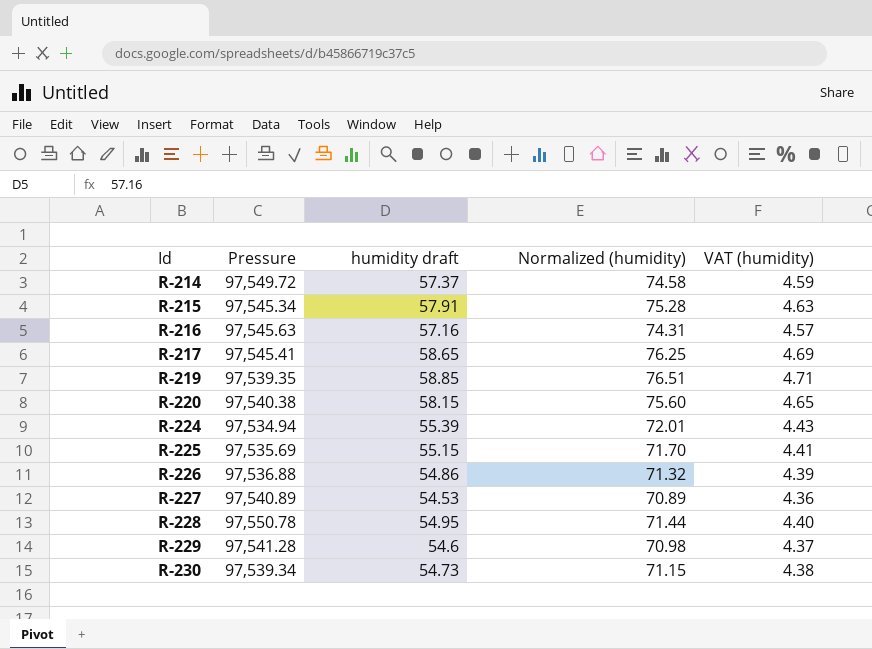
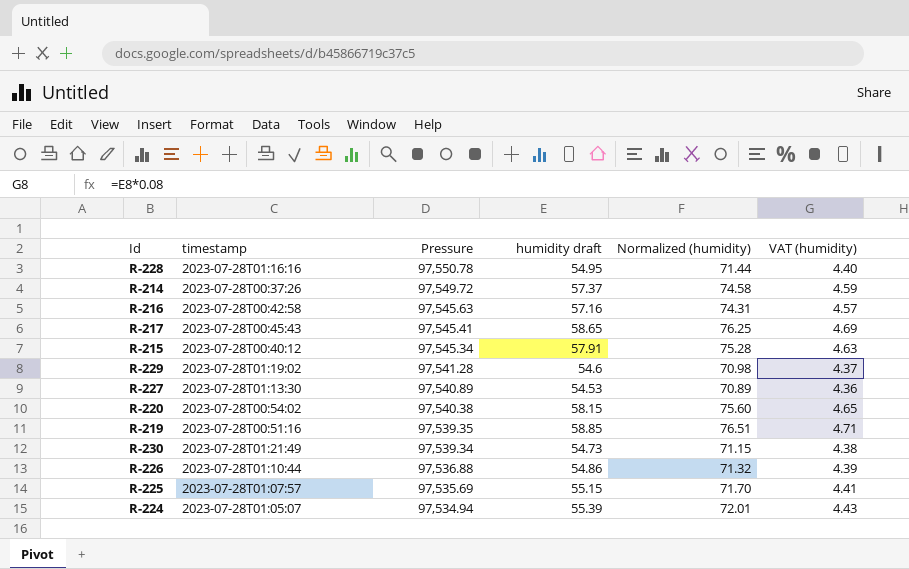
row order: Id ascending -> Pressure descending
column timestamp | position: none -> 2

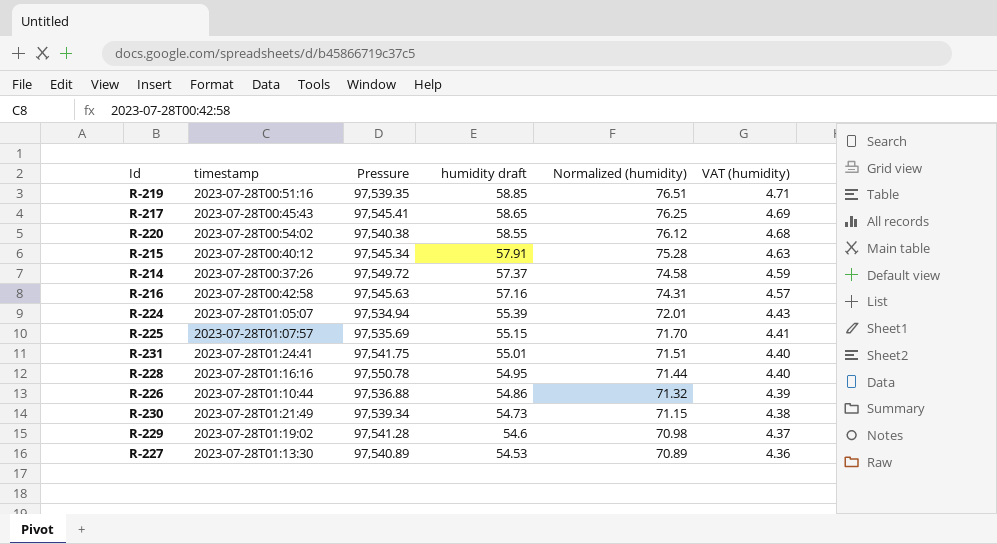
row order: Pressure descending -> humidity draft descending
R-220 | humidity draft: 58.15 -> 58.55
R-220 | Normalized (humidity): 75.60 -> 76.12
R-220 | VAT (humidity): 4.65 -> 4.68
row R-231: none -> 2023-07-28T01:24:41 | 97,541.75 | 55.01 | 71.51 | 4.40

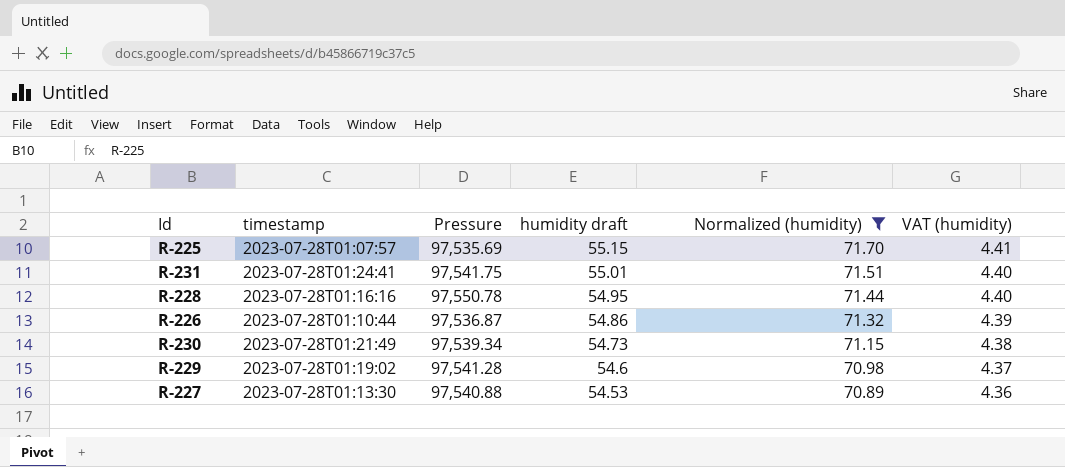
filter: none -> Normalized (humidity) <= 71.70
R-226 | Pressure: 97,536.88 -> 97,536.87
R-227 | Pressure: 97,540.89 -> 97,540.88

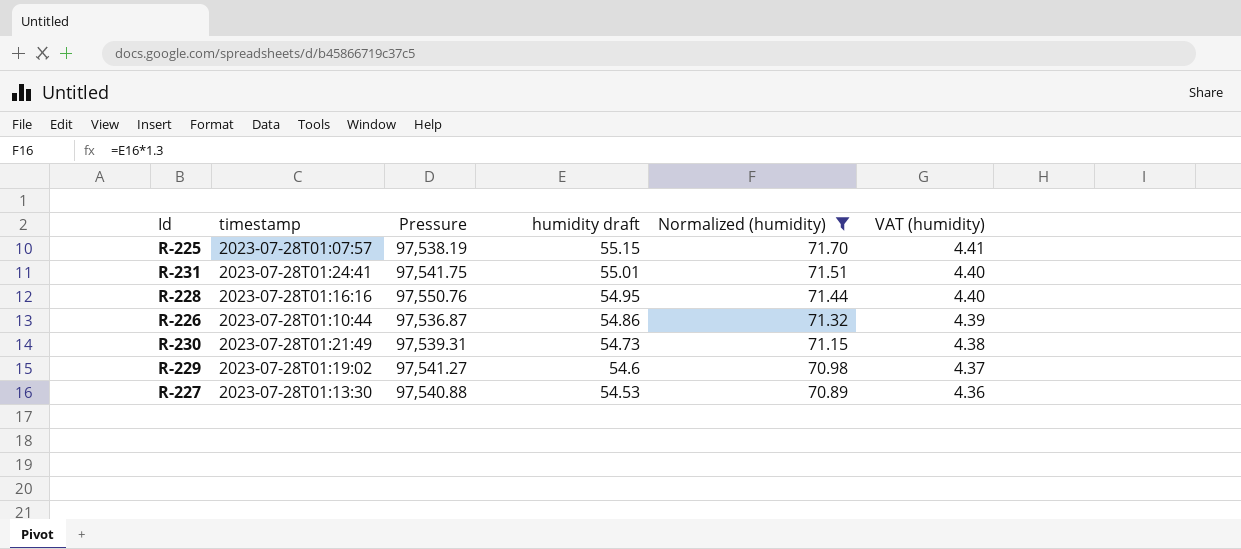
R-225 | Pressure: 97,535.69 -> 97,538.19
R-228 | Pressure: 97,550.78 -> 97,550.76
R-230 | Pressure: 97,539.34 -> 97,539.31
R-229 | Pressure: 97,541.28 -> 97,541.27

